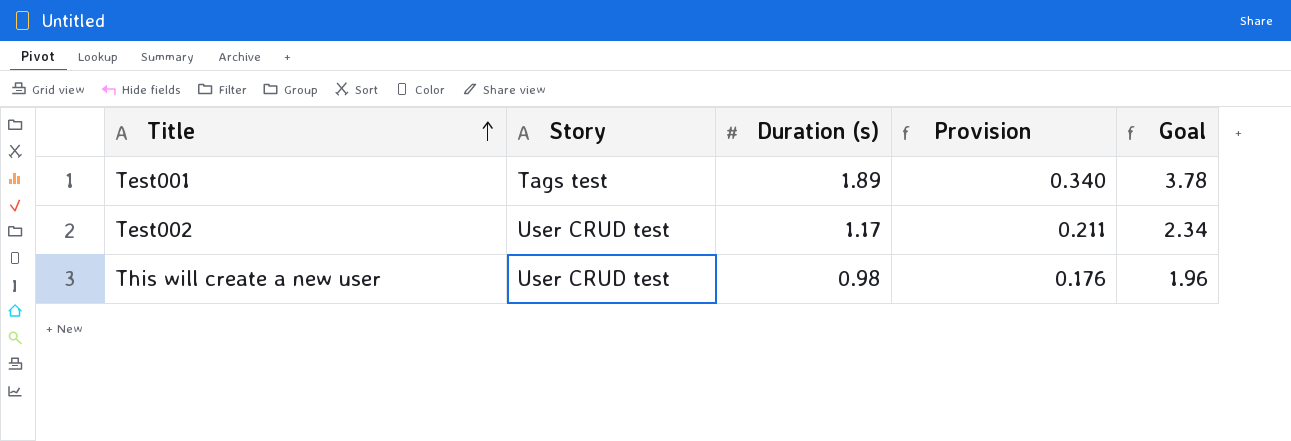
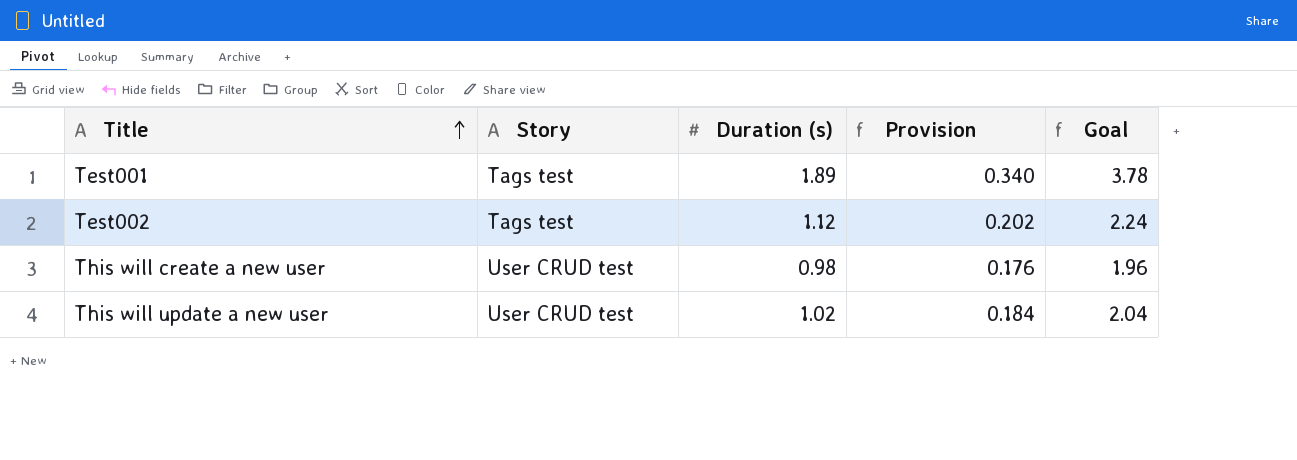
Test002 | Story: User CRUD test -> Tags test
Test002 | Duration (s): 1.17 -> 1.12
Test002 | Provision: 0.211 -> 0.202
Test002 | Goal: 2.34 -> 2.24
row This will update a new user: none -> User CRUD test | 1.02 | 0.184 | 2.04

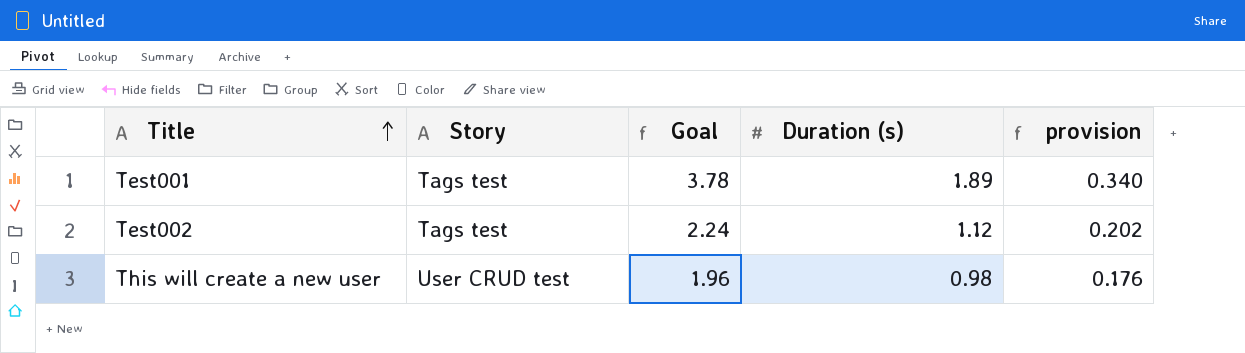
column Goal | position: 5 -> 3
column name: Provision -> provision
row This will update a new user: User CRUD test | 1.02 | 0.184 | 2.04 -> none

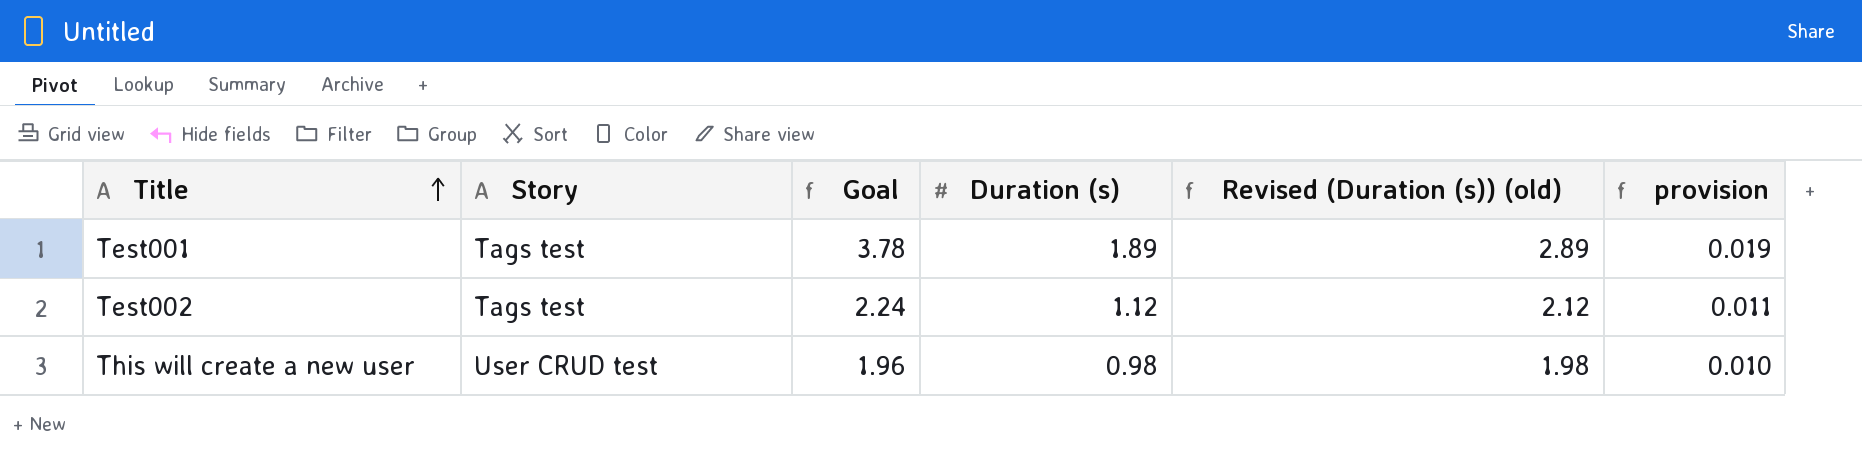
column Revised (Duration (s)) (old) | formula: none -> [Duration (s)] + 1
column provision | formula: [Duration (s)] * 0.18 -> [Duration (s)] * 0.01

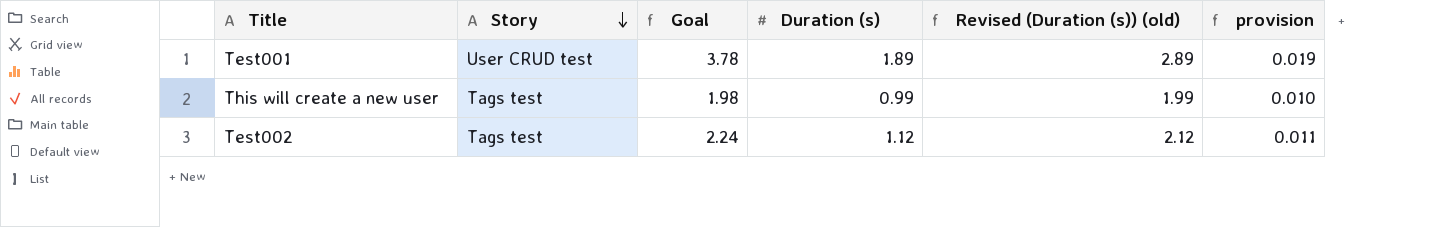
row order: Title ascending -> Story descending
Test001 | Story: Tags test -> User CRUD test
This will create a new user | Story: User CRUD test -> Tags test
This will create a new user | Goal: 1.96 -> 1.98
This will create a new user | Duration (s): 0.98 -> 0.99
This will create a new user | Revised (Duration (s)) (old): 1.98 -> 1.99

